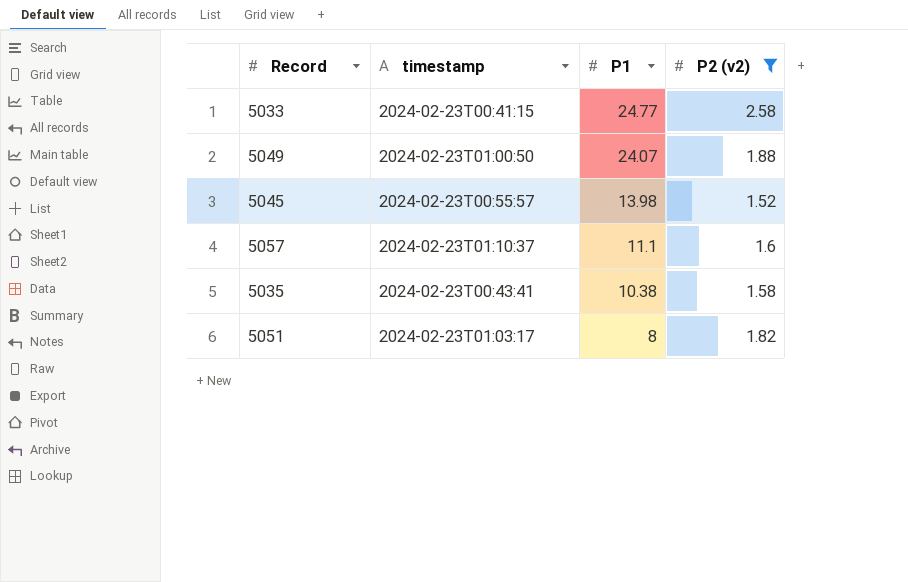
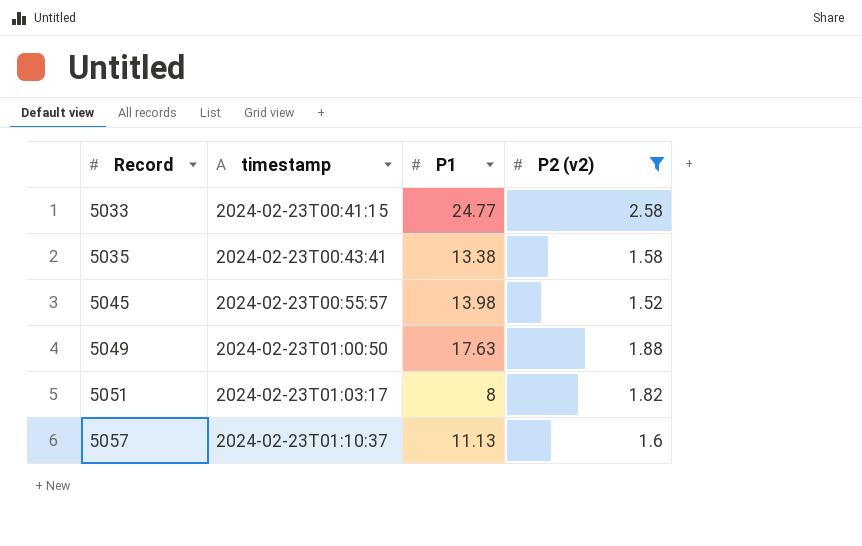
row order: P1 descending -> Record ascending
5035 | P1: 10.38 -> 13.38
5049 | P1: 24.07 -> 17.63
5057 | P1: 11.1 -> 11.13

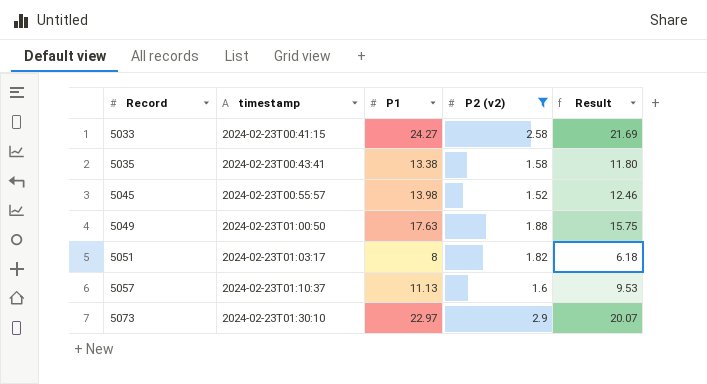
column Result | formula: none -> [P1] - [P2 (v2)]
5033 | P1: 24.77 -> 24.27
row 5073: none -> 2024-02-23T01:30:10 | 22.97 | 2.9 | 20.07

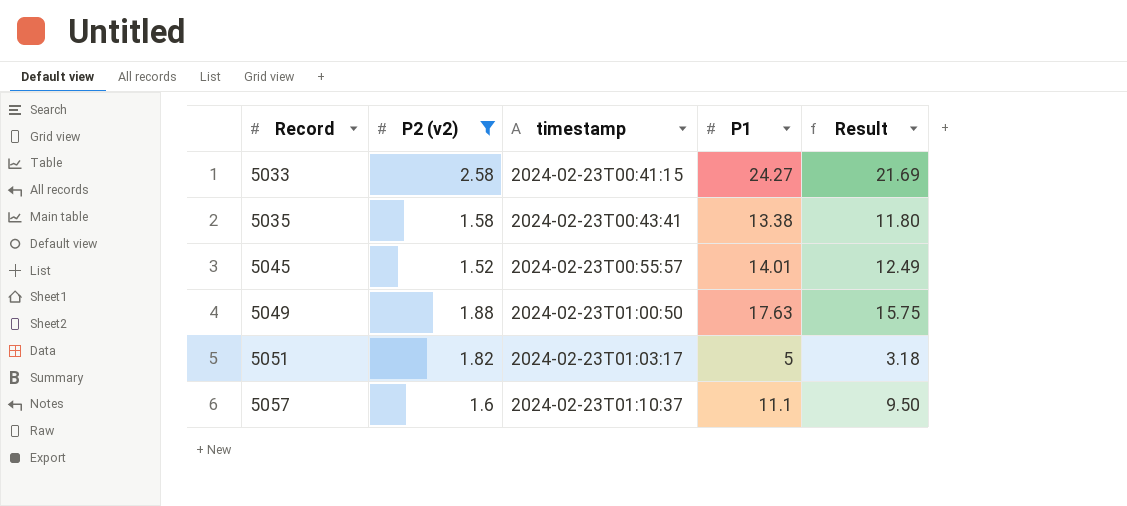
column P2 (v2) | position: 4 -> 2
row 5073: 2024-02-23T01:30:10 | 22.97 | 2.9 | 20.07 -> none
5045 | P1: 13.98 -> 14.01
5045 | Result: 12.46 -> 12.49
5051 | P1: 8 -> 5
5051 | Result: 6.18 -> 3.18
5057 | P1: 11.13 -> 11.1
5057 | Result: 9.53 -> 9.50

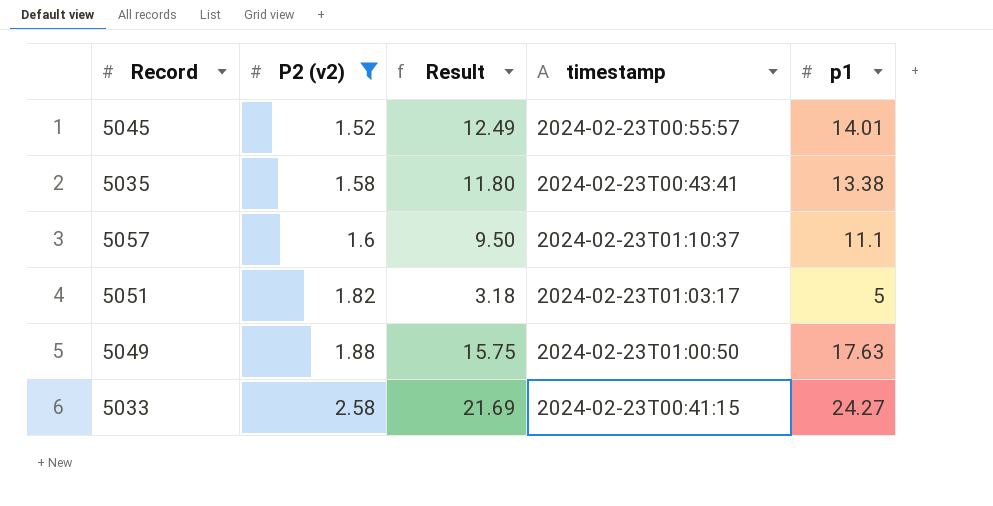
row order: Record ascending -> P2 (v2) ascending
column Result | position: 5 -> 3
column name: P1 -> p1

